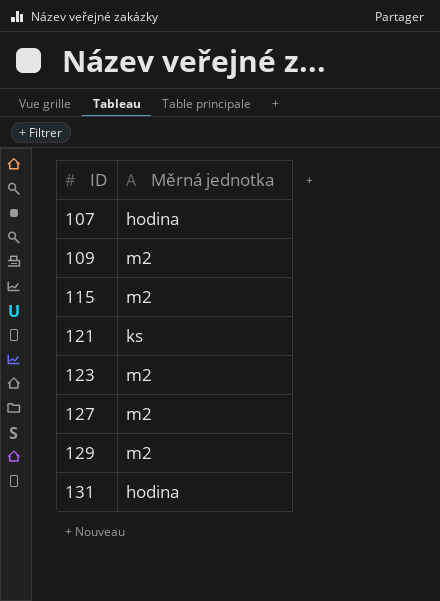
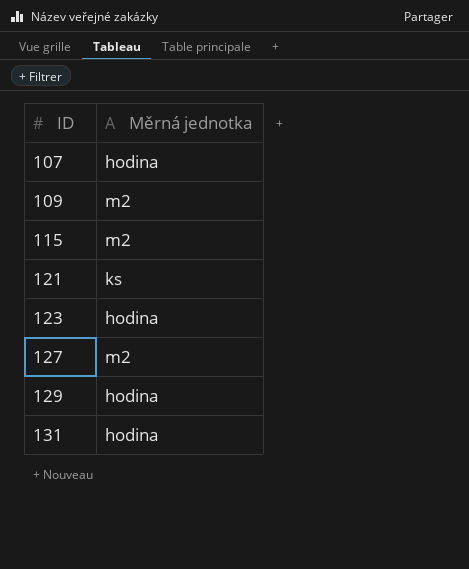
123 | Měrná jednotka: m2 -> hodina
129 | Měrná jednotka: m2 -> hodina

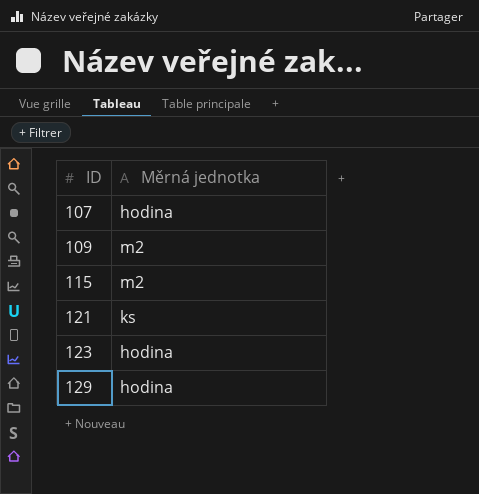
row 127: m2 -> none
row 131: hodina -> none

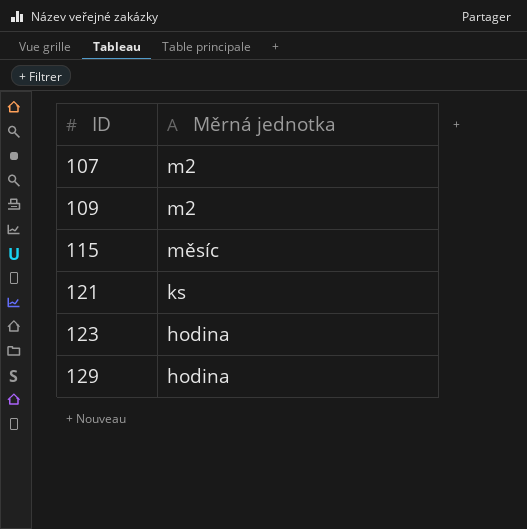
107 | Měrná jednotka: hodina -> m2
115 | Měrná jednotka: m2 -> měsíc

